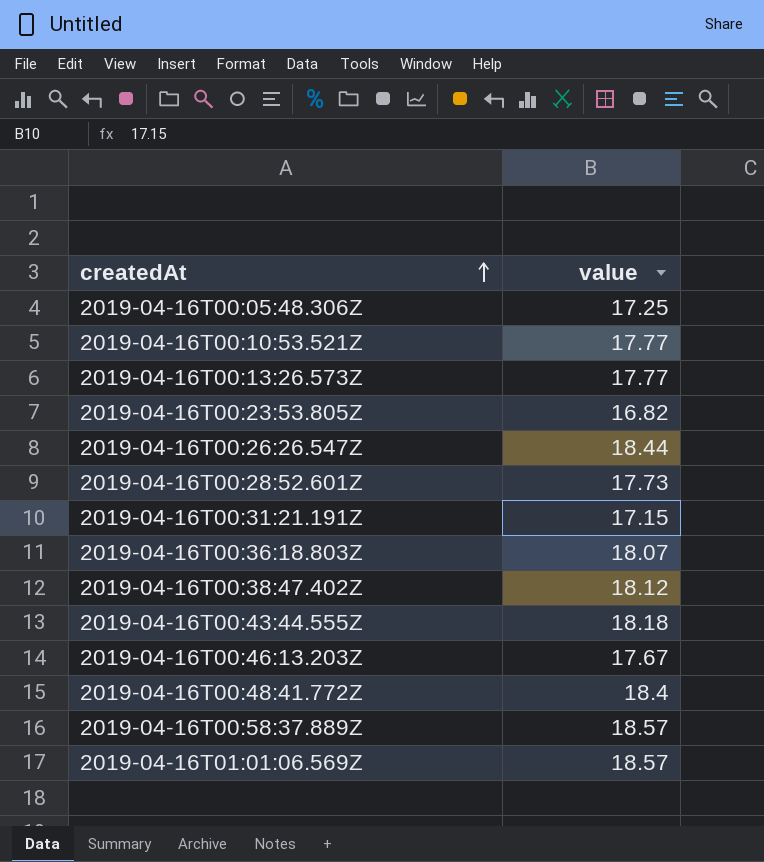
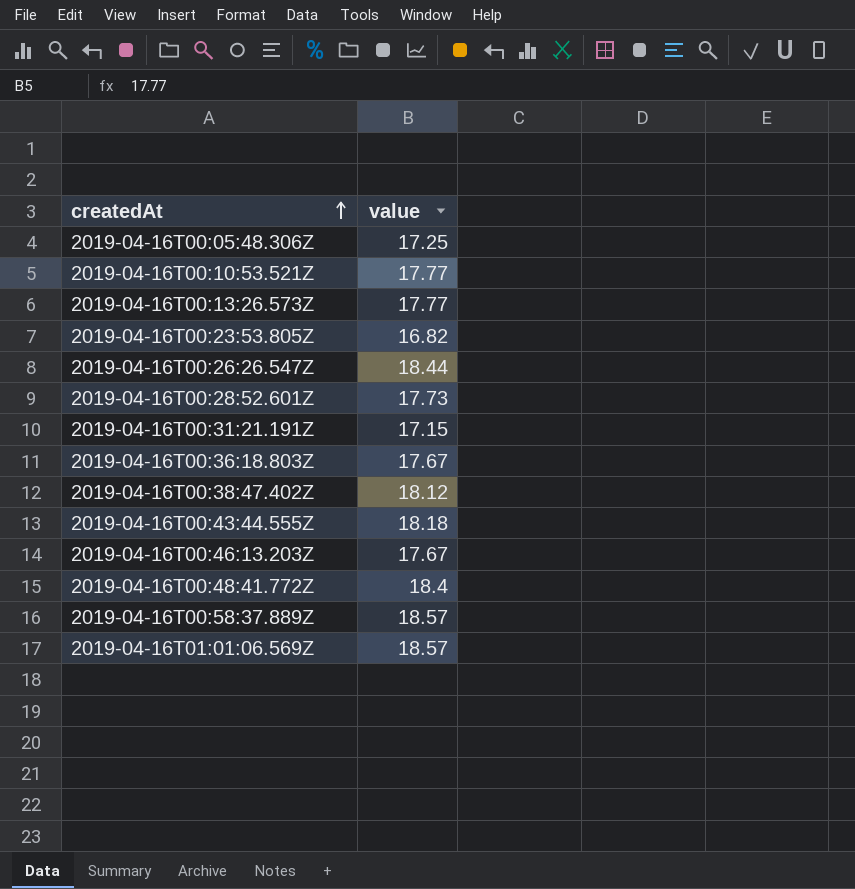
2019-04-16T00:36:18.803Z | value: 18.07 -> 17.67

